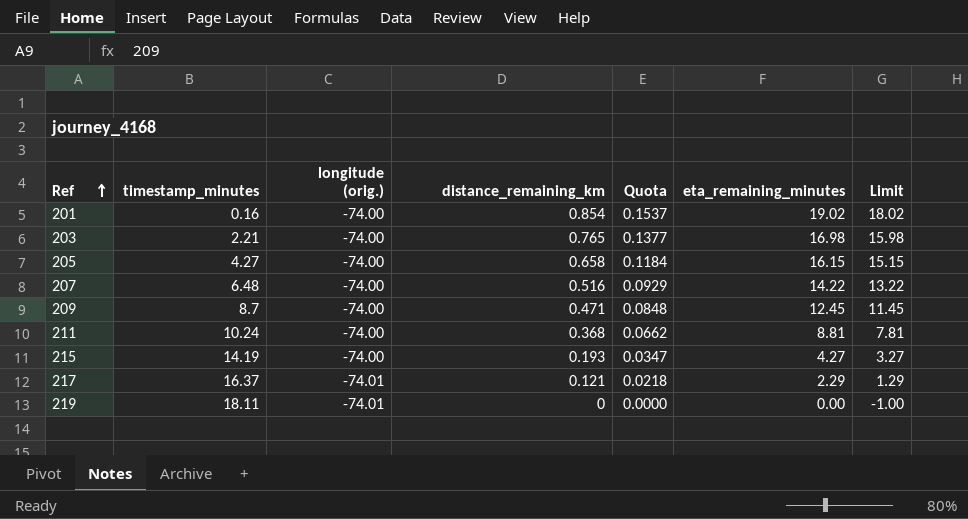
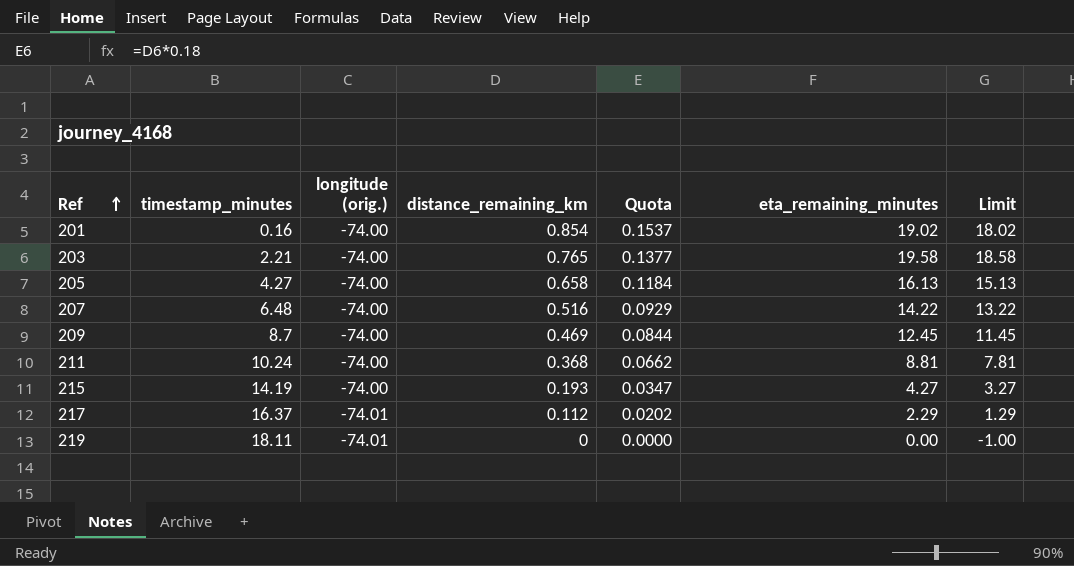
203 | eta_remaining_minutes: 16.98 -> 19.58
203 | Limit: 15.98 -> 18.58
205 | eta_remaining_minutes: 16.15 -> 16.13
205 | Limit: 15.15 -> 15.13
209 | distance_remaining_km: 0.471 -> 0.469
209 | Quota: 0.0848 -> 0.0844
217 | distance_remaining_km: 0.121 -> 0.112
217 | Quota: 0.0218 -> 0.0202

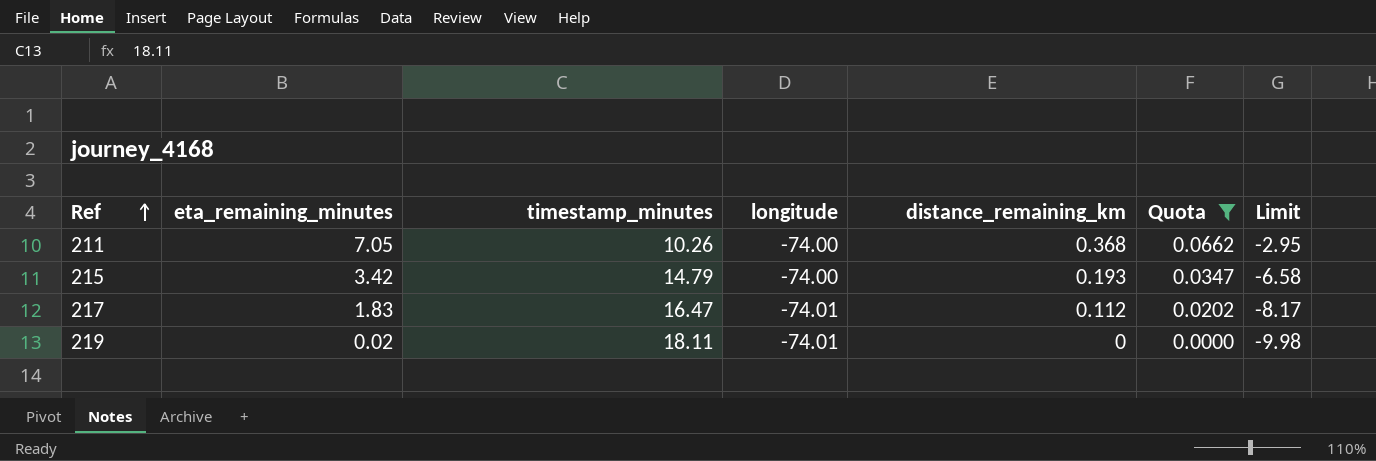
filter: none -> Quota <= 0.0662
column eta_remaining_minutes | position: 6 -> 2
column name: longitude (orig.) -> longitude
column Limit | formula: [eta_remaining_minutes] - 1 -> [eta_remaining_minutes] - 10
211 | eta_remaining_minutes: 8.81 -> 7.05
211 | timestamp_minutes: 10.24 -> 10.26
215 | eta_remaining_minutes: 4.27 -> 3.42
215 | timestamp_minutes: 14.19 -> 14.79
217 | eta_remaining_minutes: 2.29 -> 1.83
217 | timestamp_minutes: 16.37 -> 16.47
219 | eta_remaining_minutes: 0.00 -> 0.02

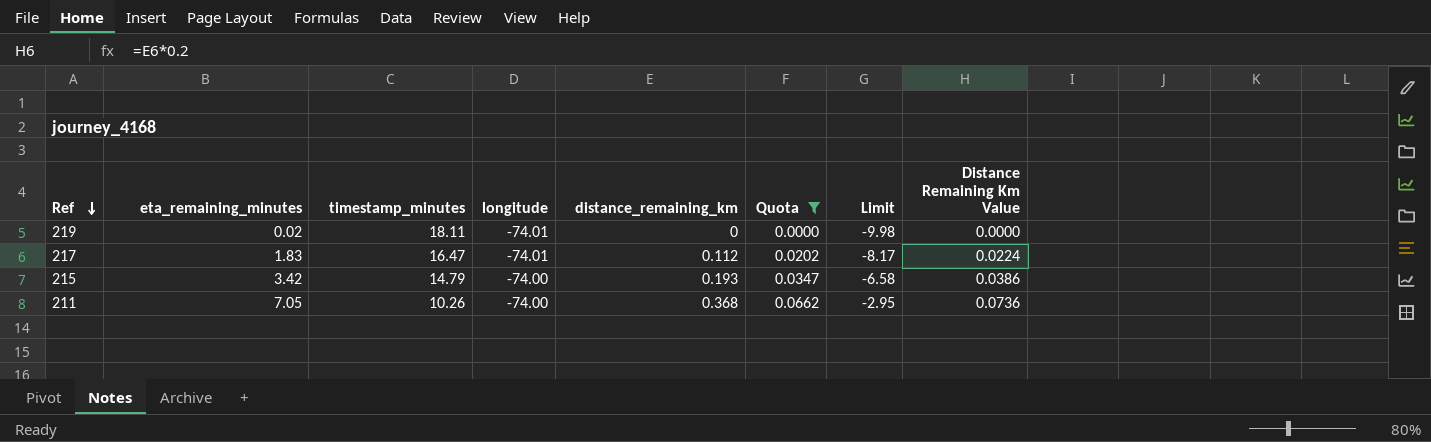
row order: Ref ascending -> Ref descending
column Distance Remaining Km Value | formula: none -> [distance_remaining_km] * 0.2

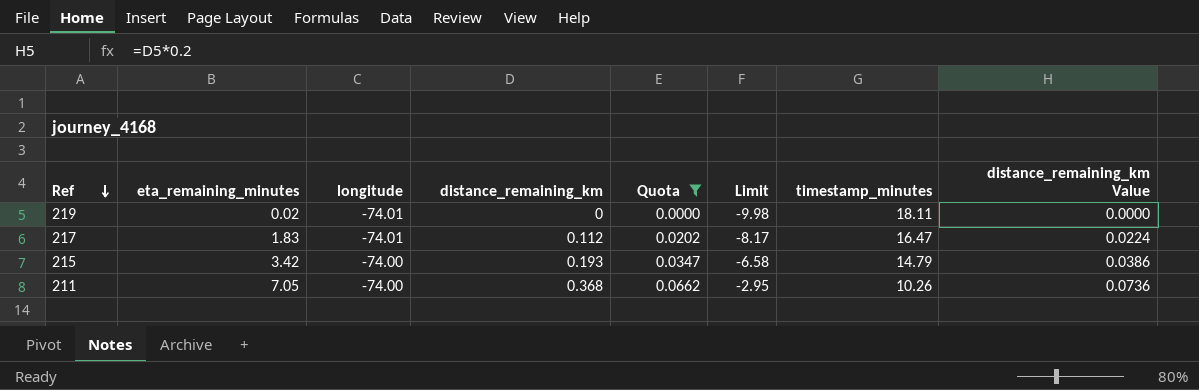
column timestamp_minutes | position: 3 -> 7
column name: Distance Remaining Km Value -> distance_remaining_km Value

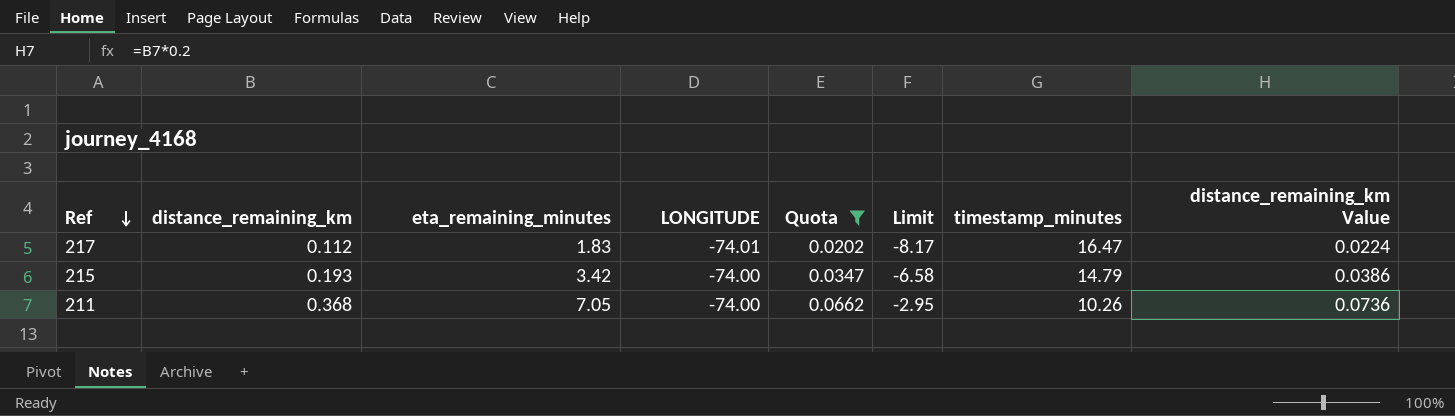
column distance_remaining_km | position: 4 -> 2
column name: longitude -> LONGITUDE
row 219: 0.02 | -74.01 | 0 | 0.0000 | -9.98 | 18.11 | 0.0000 -> none

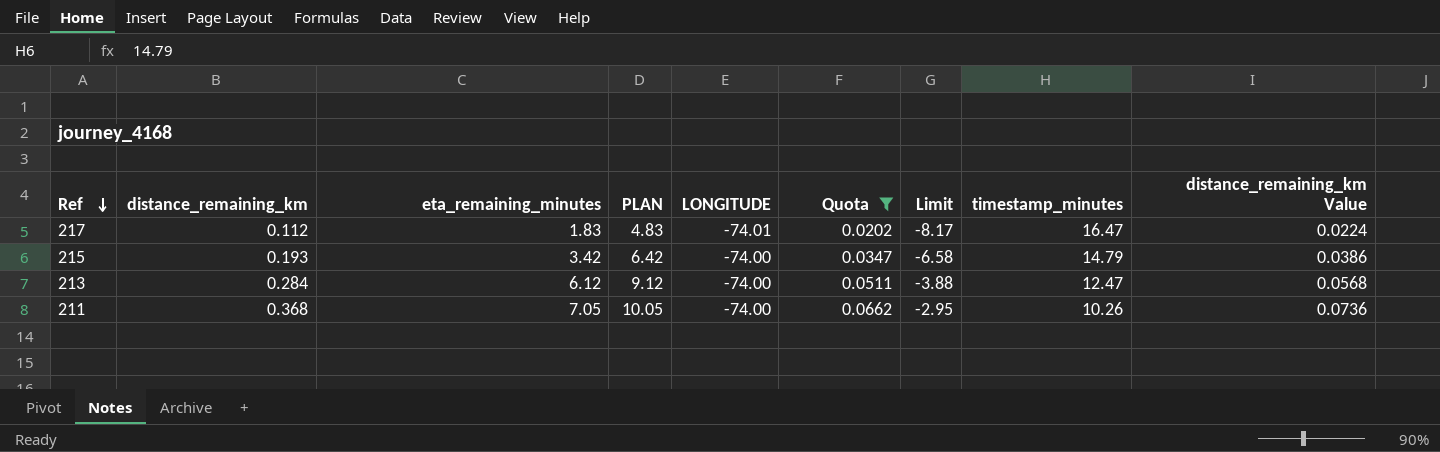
column PLAN | formula: none -> [eta_remaining_minutes] + 3
row 213: none -> 0.284 | 6.12 | 9.12 | -74.00 | 0.0511 | -3.88 | 12.47 | 0.0568

